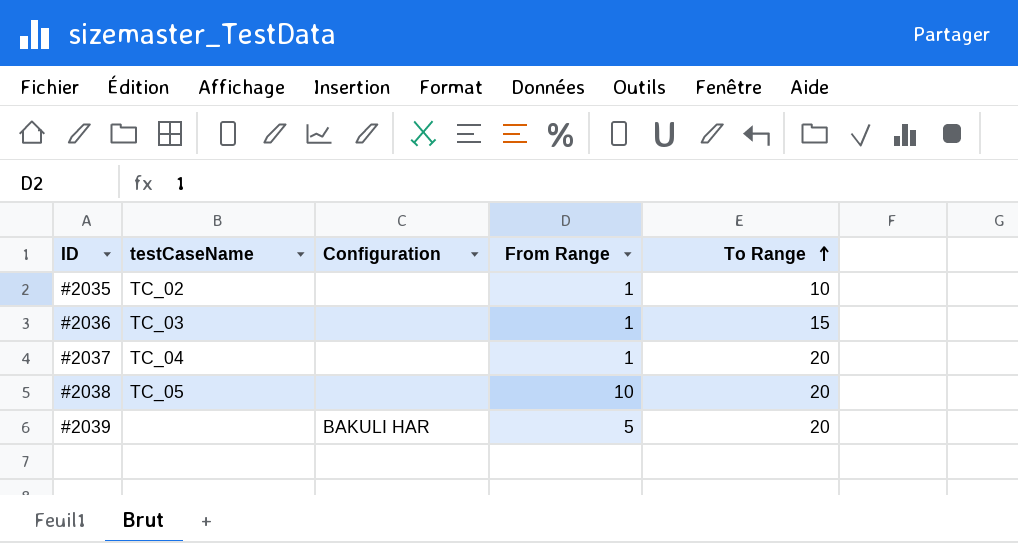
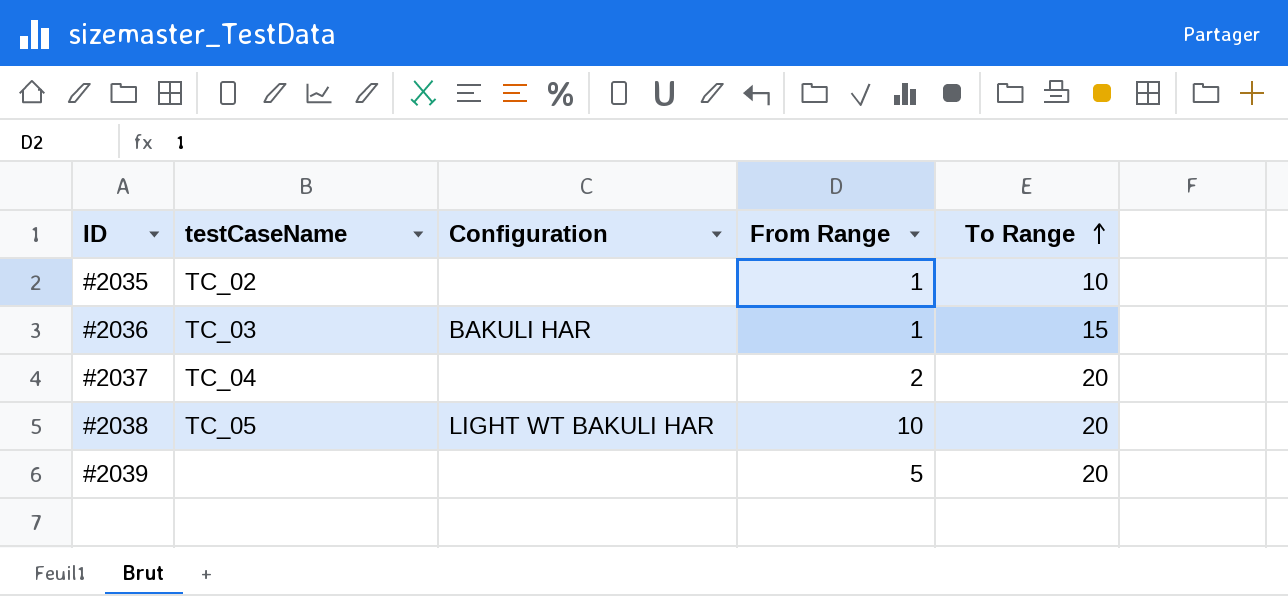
#2036 | Configuration: none -> BAKULI HAR
#2037 | From Range: 1 -> 2
#2038 | Configuration: none -> LIGHT WT BAKULI HAR
#2039 | Configuration: BAKULI HAR -> none

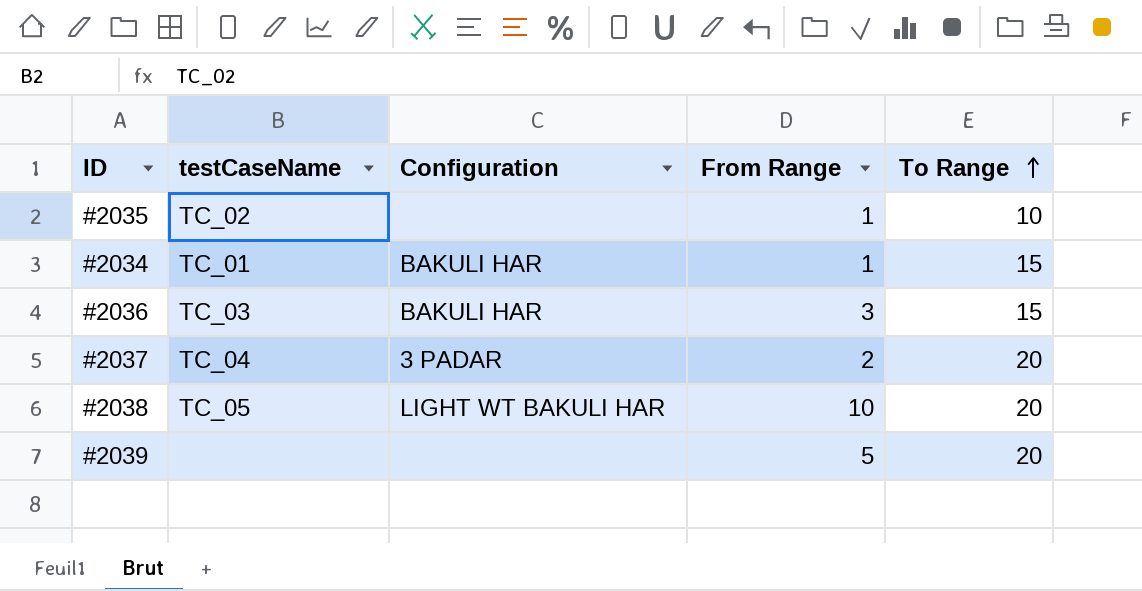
row #2034: none -> TC_01 | BAKULI HAR | 1 | 15
#2036 | From Range: 1 -> 3
#2037 | Configuration: none -> 3 PADAR

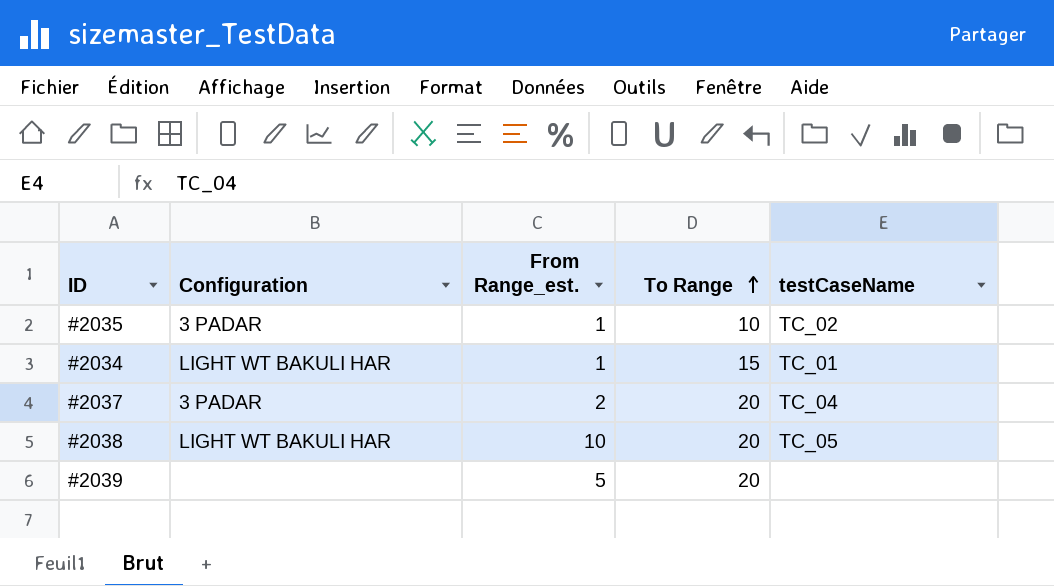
column name: From Range -> From Range_est.
column testCaseName | position: 2 -> 5
row #2036: TC_03 | BAKULI HAR | 3 | 15 -> none
#2035 | Configuration: none -> 3 PADAR
#2034 | Configuration: BAKULI HAR -> LIGHT WT BAKULI HAR

